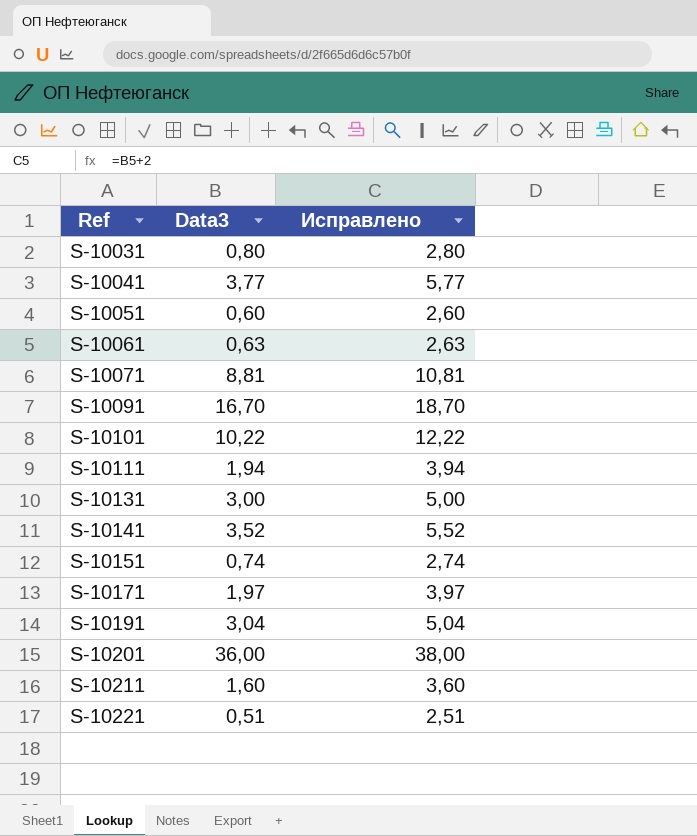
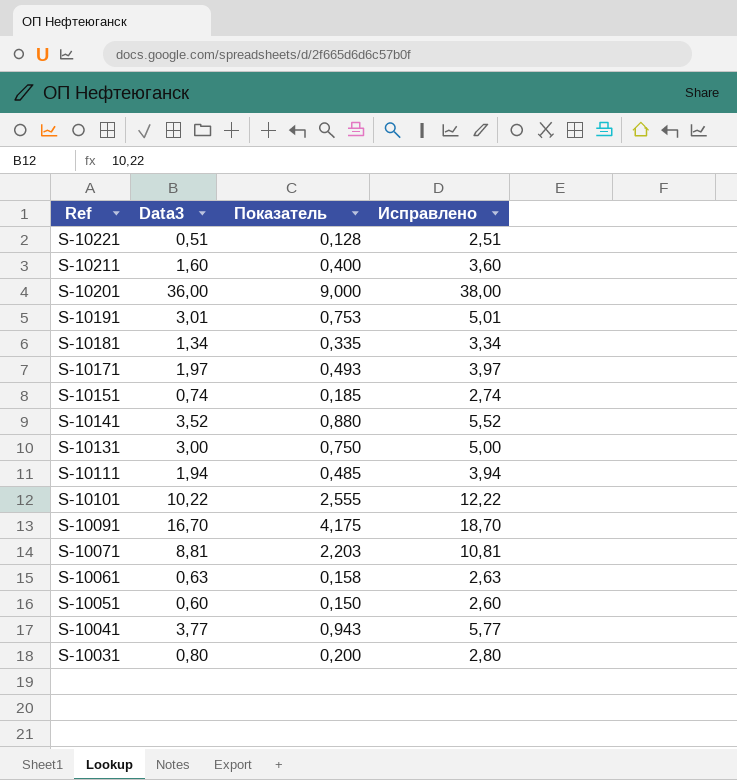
row order: Ref ascending -> Ref descending
column Показатель | formula: none -> [Data3] * 0,25
S-10191 | Data3: 3,04 -> 3,01
S-10191 | Исправлено: 5,04 -> 5,01
row S-10181: none -> 1,34 | 0,335 | 3,34

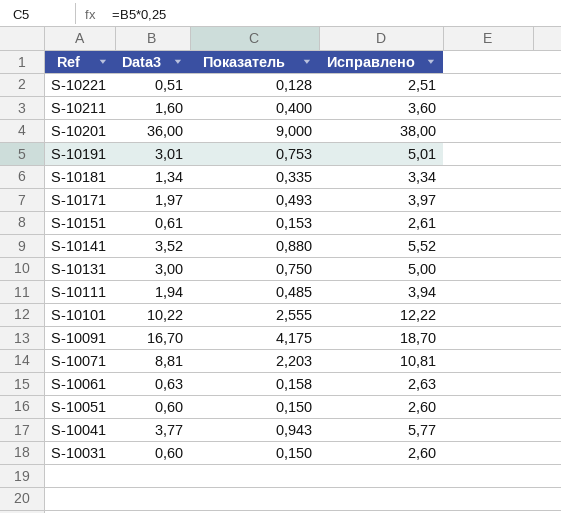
S-10151 | Data3: 0,74 -> 0,61
S-10151 | Показатель: 0,185 -> 0,153
S-10151 | Исправлено: 2,74 -> 2,61
S-10031 | Data3: 0,80 -> 0,60
S-10031 | Показатель: 0,200 -> 0,150
S-10031 | Исправлено: 2,80 -> 2,60

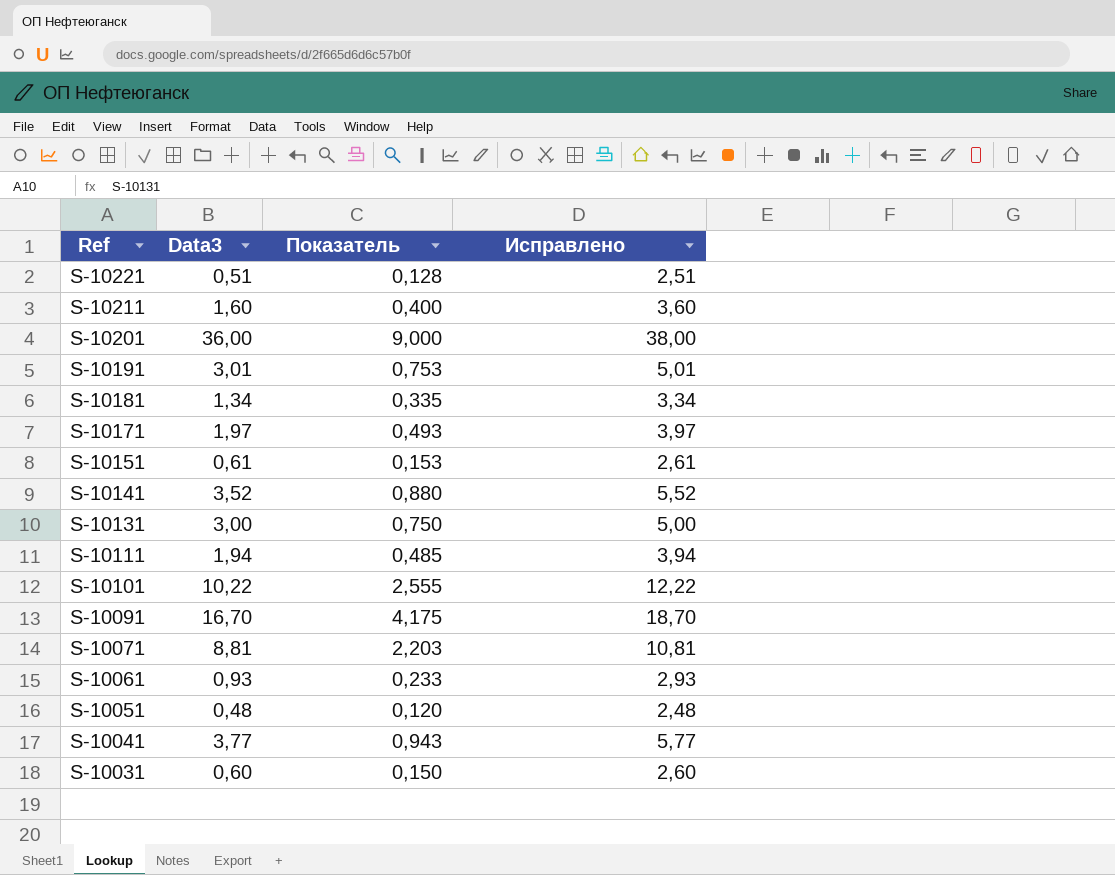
S-10061 | Data3: 0,63 -> 0,93
S-10061 | Показатель: 0,158 -> 0,233
S-10061 | Исправлено: 2,63 -> 2,93
S-10051 | Data3: 0,60 -> 0,48
S-10051 | Показатель: 0,150 -> 0,120
S-10051 | Исправлено: 2,60 -> 2,48

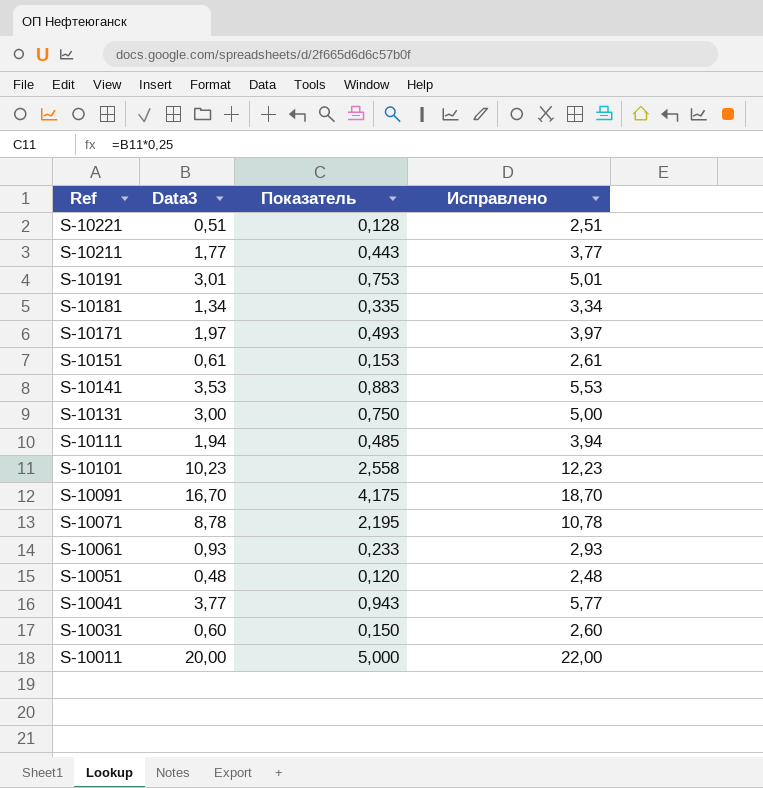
row S-10201: 36,00 | 9,000 | 38,00 -> none
S-10211 | Data3: 1,60 -> 1,77
S-10211 | Показатель: 0,400 -> 0,443
S-10211 | Исправлено: 3,60 -> 3,77
S-10141 | Data3: 3,52 -> 3,53
S-10141 | Показатель: 0,880 -> 0,883
S-10141 | Исправлено: 5,52 -> 5,53
S-10101 | Data3: 10,22 -> 10,23
S-10101 | Показатель: 2,555 -> 2,558
S-10101 | Исправлено: 12,22 -> 12,23
S-10071 | Data3: 8,81 -> 8,78
S-10071 | Показатель: 2,203 -> 2,195
S-10071 | Исправлено: 10,81 -> 10,78
row S-10011: none -> 20,00 | 5,000 | 22,00

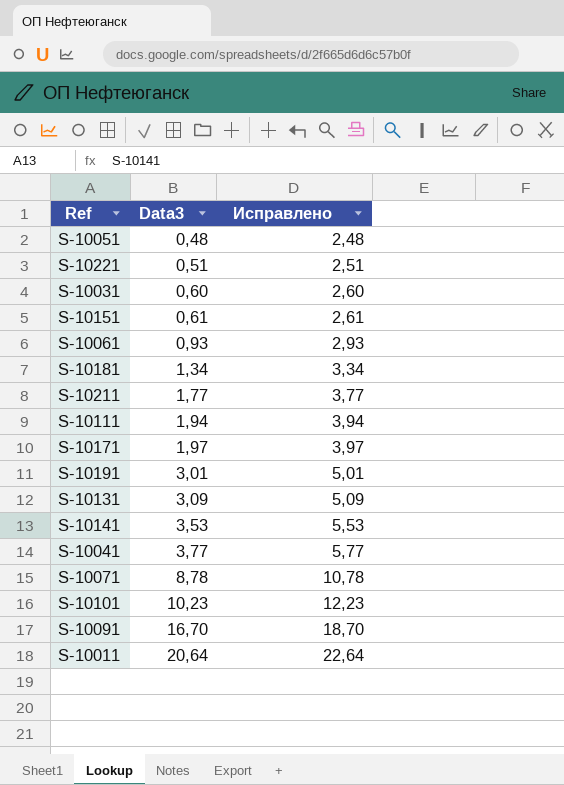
row order: Ref descending -> Data3 ascending
column Показатель | formula: [Data3] * 0,25 -> none
S-10131 | Data3: 3,00 -> 3,09
S-10131 | Исправлено: 5,00 -> 5,09
S-10011 | Data3: 20,00 -> 20,64
S-10011 | Исправлено: 22,00 -> 22,64

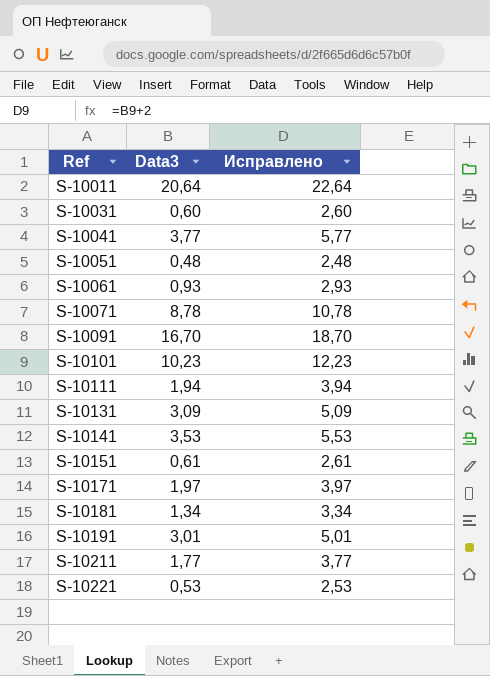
row order: Data3 ascending -> Ref ascending
S-10221 | Data3: 0,51 -> 0,53
S-10221 | Исправлено: 2,51 -> 2,53

